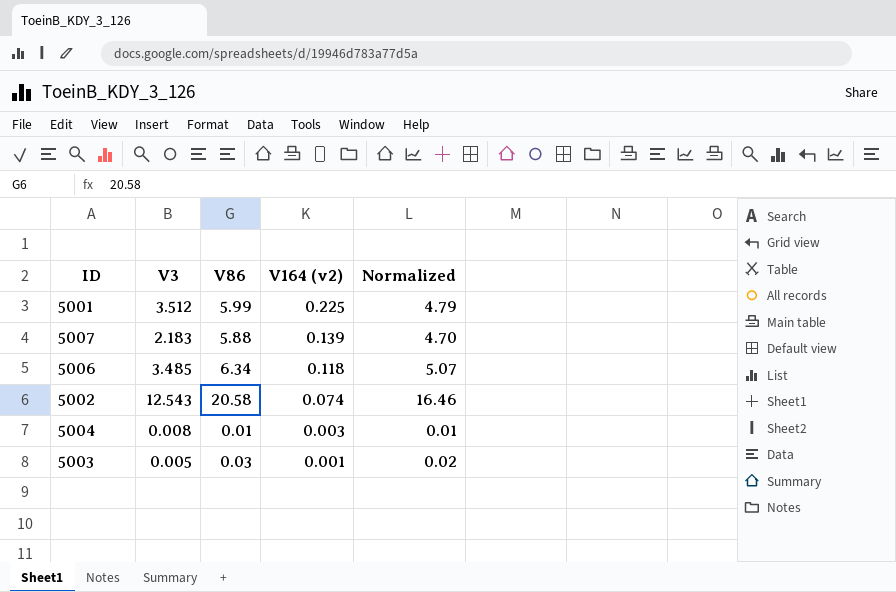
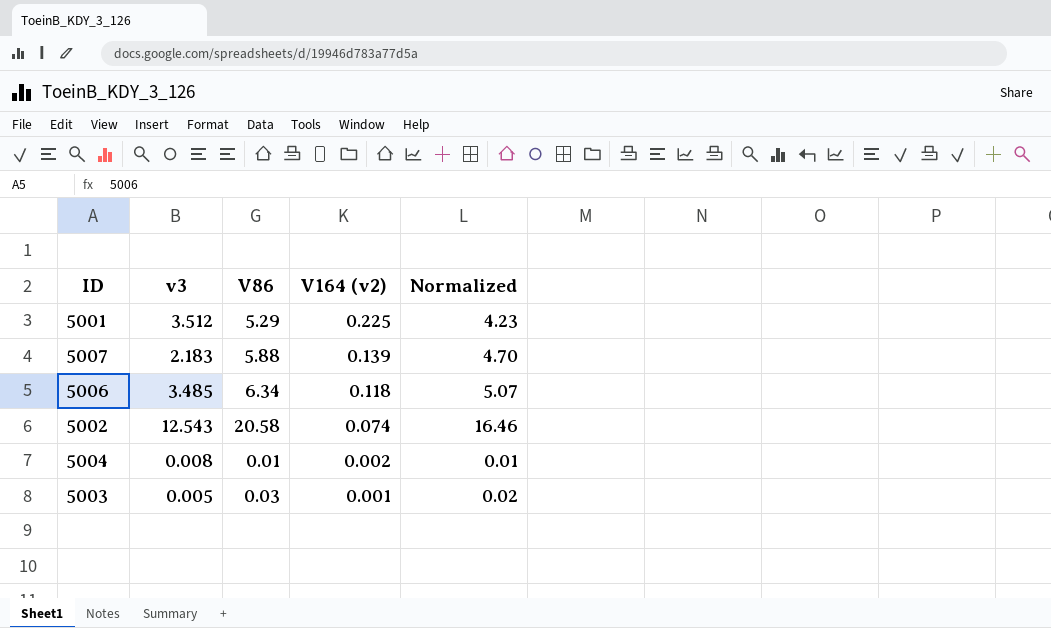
column name: V3 -> v3
5001 | V86: 5.99 -> 5.29
5001 | Normalized: 4.79 -> 4.23
5004 | V164 (v2): 0.003 -> 0.002

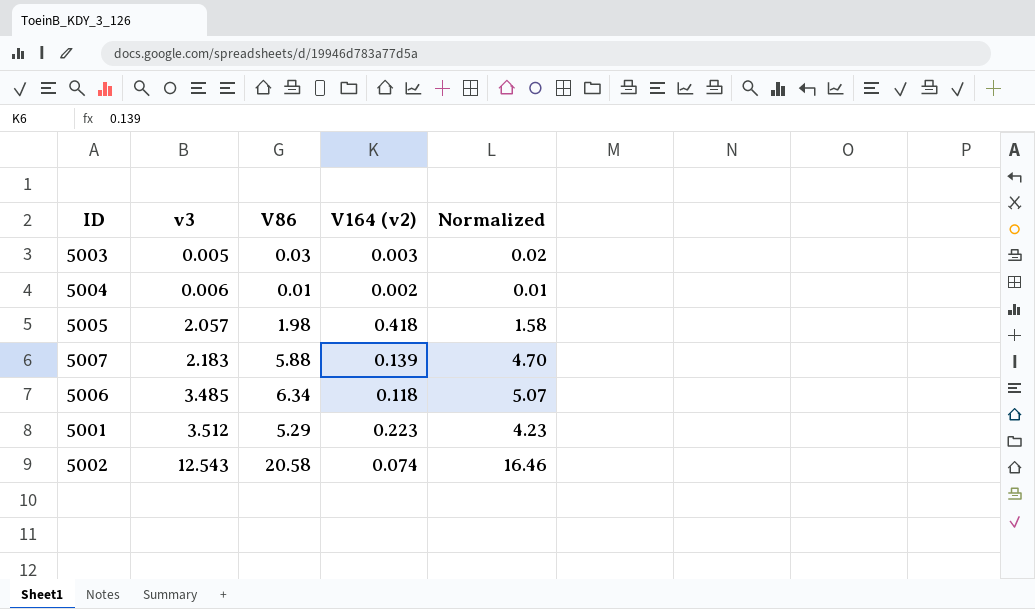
row order: V164 (v2) descending -> v3 ascending
5003 | V164 (v2): 0.001 -> 0.003
5004 | v3: 0.008 -> 0.006
row 5005: none -> 2.057 | 1.98 | 0.418 | 1.58
5001 | V164 (v2): 0.225 -> 0.223

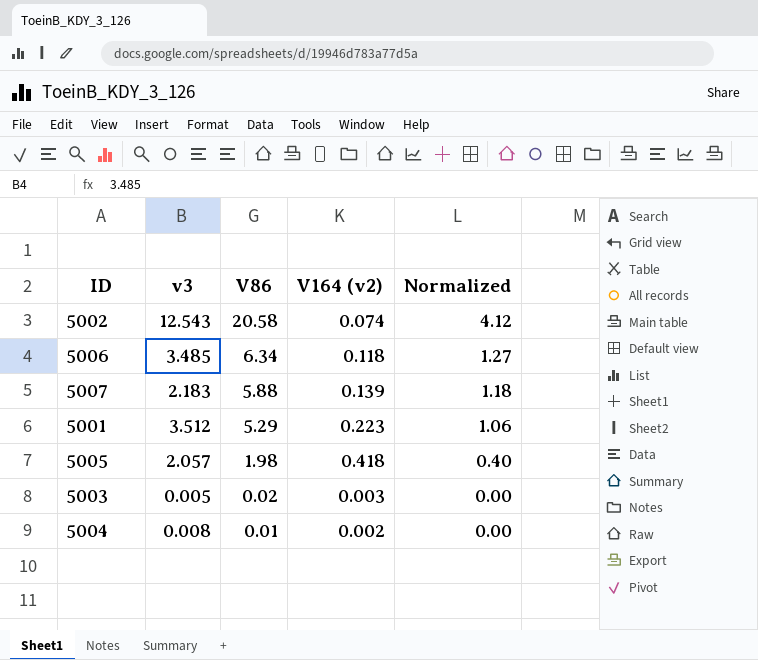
row order: v3 ascending -> V86 descending
column Normalized | formula: [V86] * 0.8 -> [V86] * 0.2
5003 | V86: 0.03 -> 0.02
5004 | v3: 0.006 -> 0.008

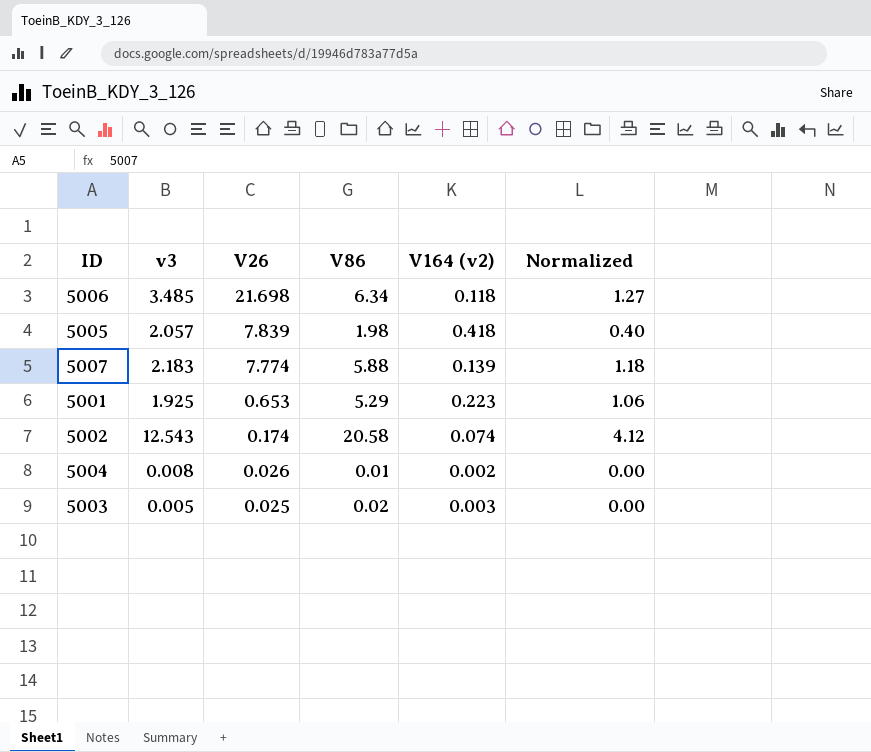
row order: V86 descending -> V26 descending
column V26 | position: none -> 3
5001 | v3: 3.512 -> 1.925

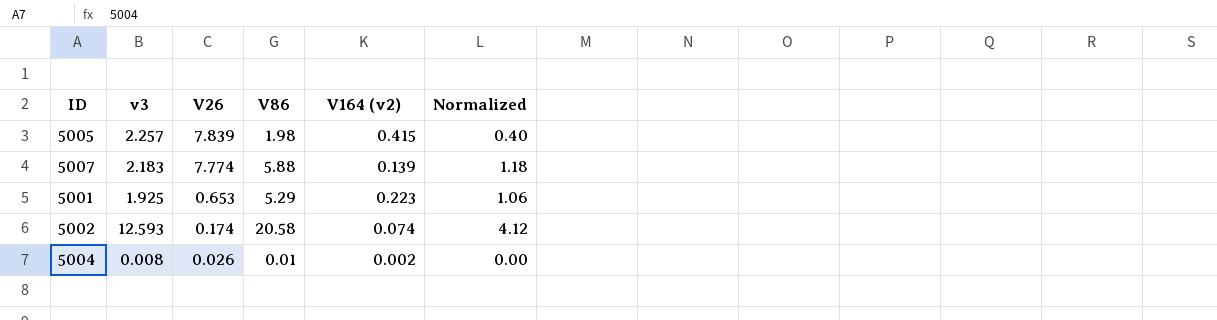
row 5006: 3.485 | 21.698 | 6.34 | 0.118 | 1.27 -> none
row 5003: 0.005 | 0.025 | 0.02 | 0.003 | 0.00 -> none
5005 | v3: 2.057 -> 2.257
5005 | V164 (v2): 0.418 -> 0.415
5002 | v3: 12.543 -> 12.593

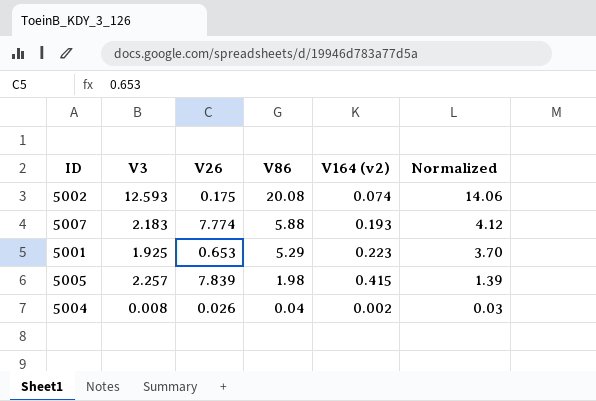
row order: V26 descending -> V86 descending
column name: v3 -> V3
column Normalized | formula: [V86] * 0.2 -> [V86] * 0.7
5002 | V26: 0.174 -> 0.175
5002 | V86: 20.58 -> 20.08
5007 | V164 (v2): 0.139 -> 0.193
5004 | V86: 0.01 -> 0.04

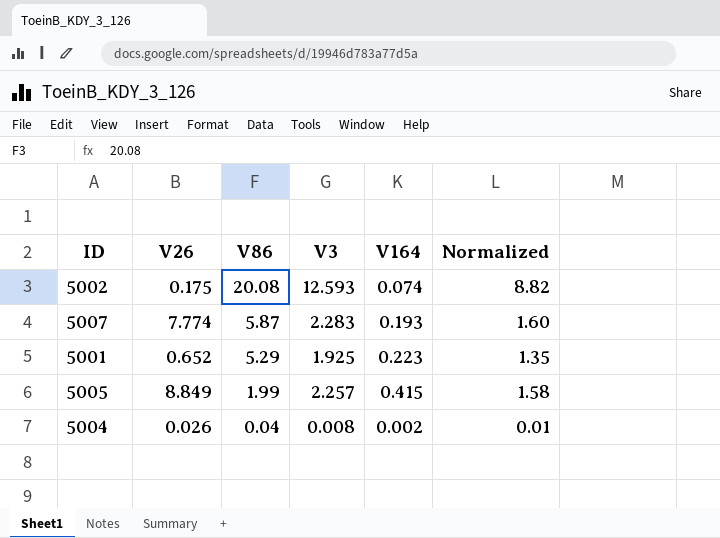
column V3 | position: 2 -> 4
column name: V164 (v2) -> V164
column Normalized | formula: [V86] * 0.7 -> [V3] * 0.7
5007 | V86: 5.88 -> 5.87
5007 | V3: 2.183 -> 2.283
5001 | V26: 0.653 -> 0.652
5005 | V26: 7.839 -> 8.849
5005 | V86: 1.98 -> 1.99

